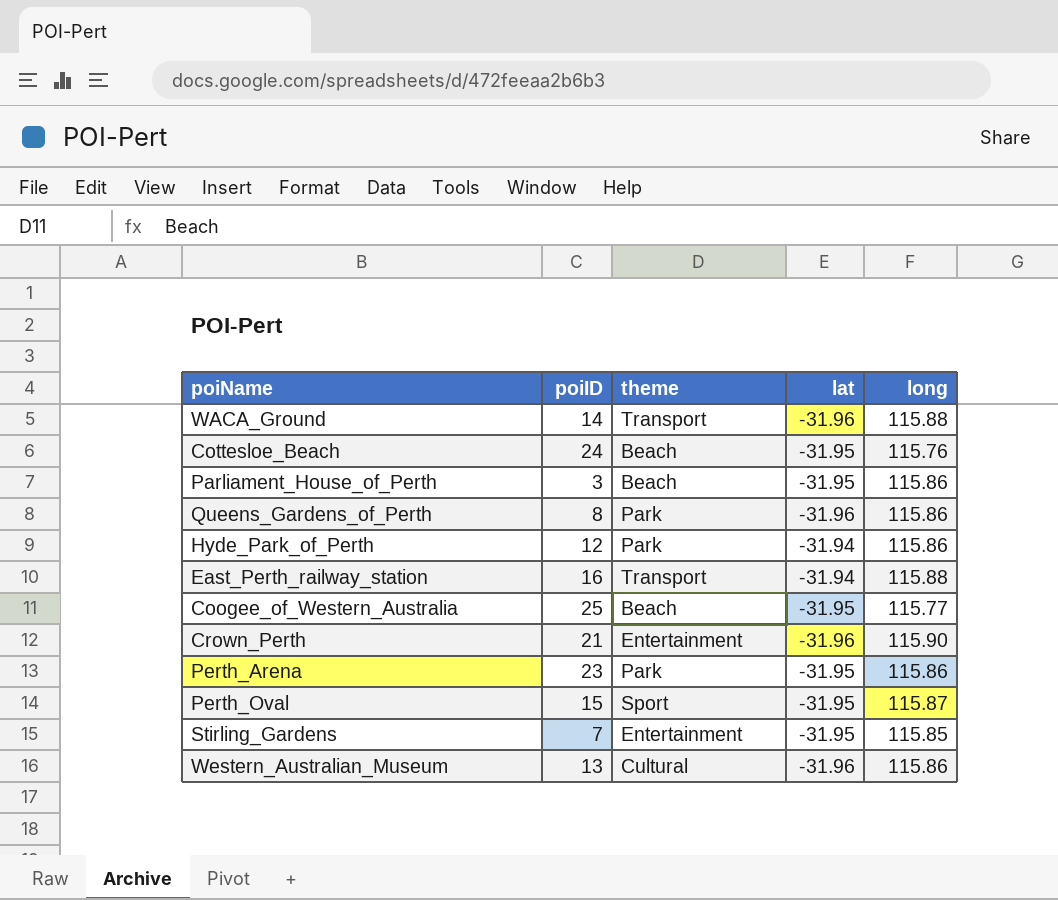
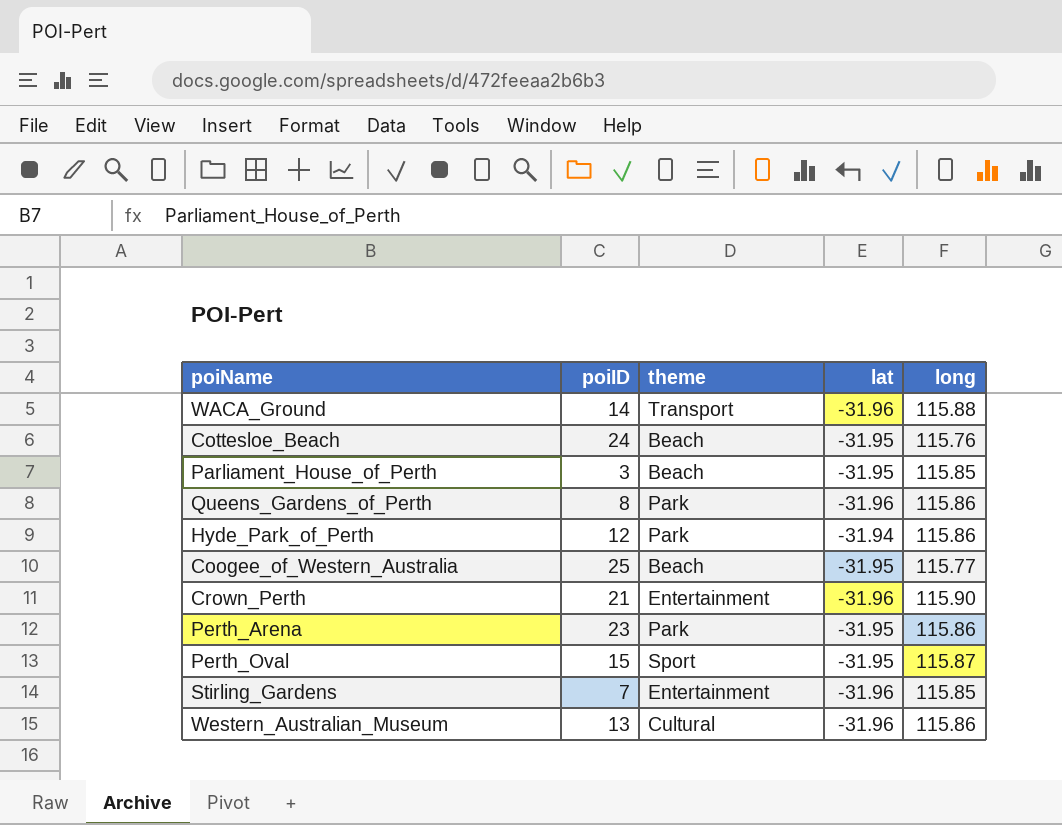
row East_Perth_railway_station: 16 | Transport | -31.94 | 115.88 -> none
Parliament_House_of_Perth | long: 115.86 -> 115.85
Stirling_Gardens | lat: -31.95 -> -31.96

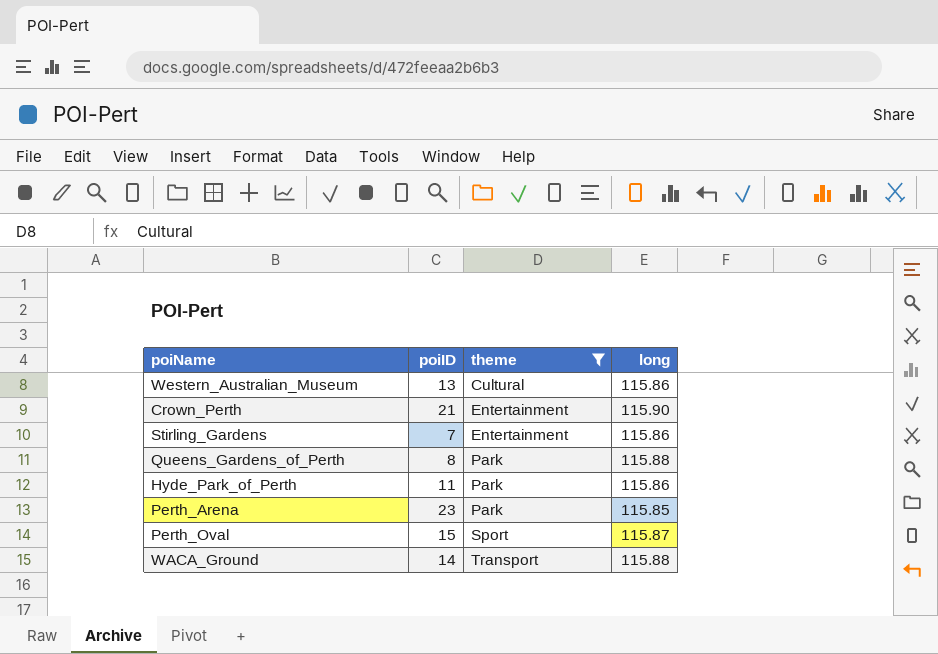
filter: none -> theme != Beach
row order: none -> theme ascending
column lat | position: 4 -> none
Stirling_Gardens | long: 115.85 -> 115.86
Queens_Gardens_of_Perth | long: 115.86 -> 115.88
Hyde_Park_of_Perth | poiID: 12 -> 11
Perth_Arena | long: 115.86 -> 115.85

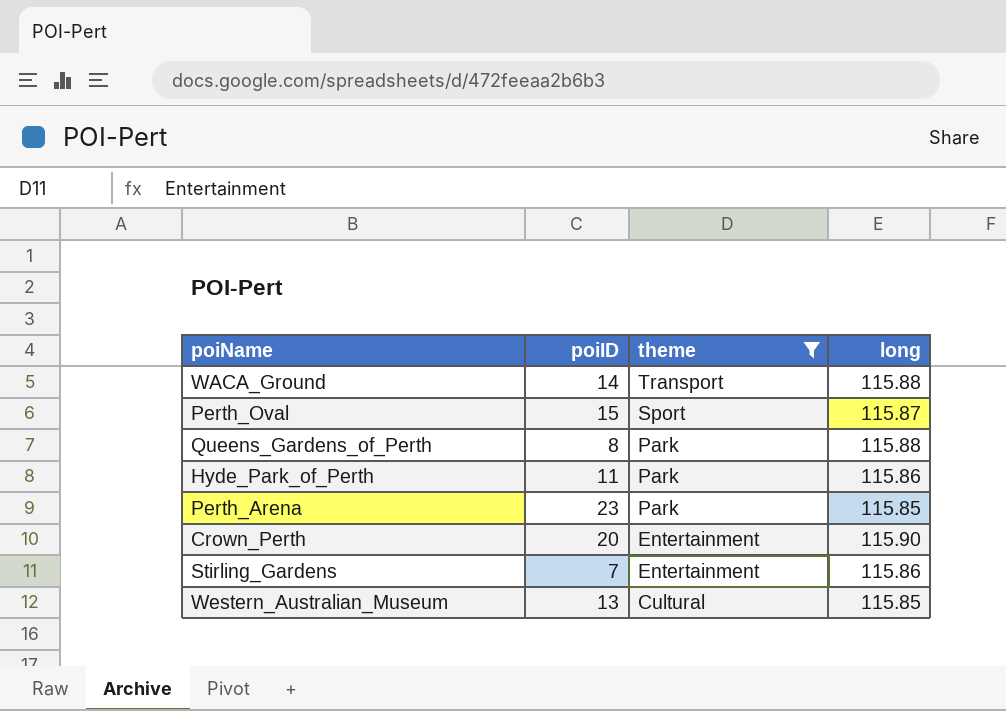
row order: theme ascending -> theme descending
Crown_Perth | poiID: 21 -> 20
Western_Australian_Museum | long: 115.86 -> 115.85

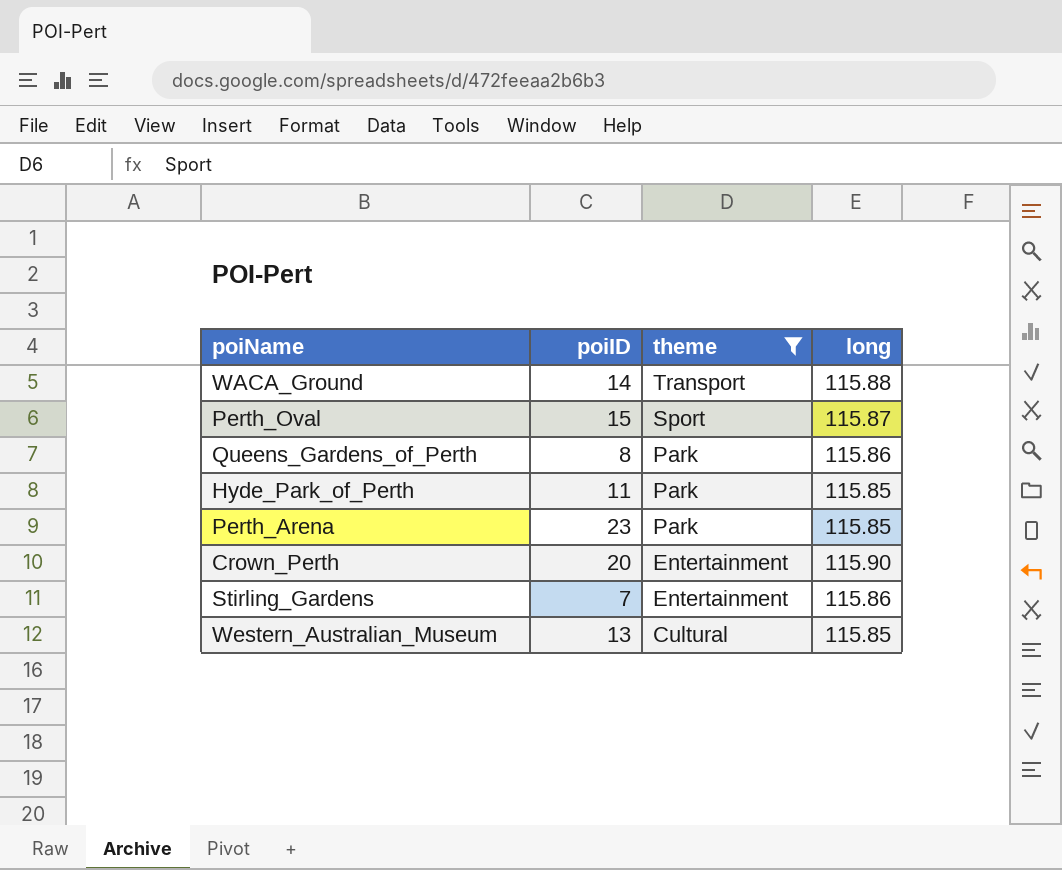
Queens_Gardens_of_Perth | long: 115.88 -> 115.86
Hyde_Park_of_Perth | long: 115.86 -> 115.85

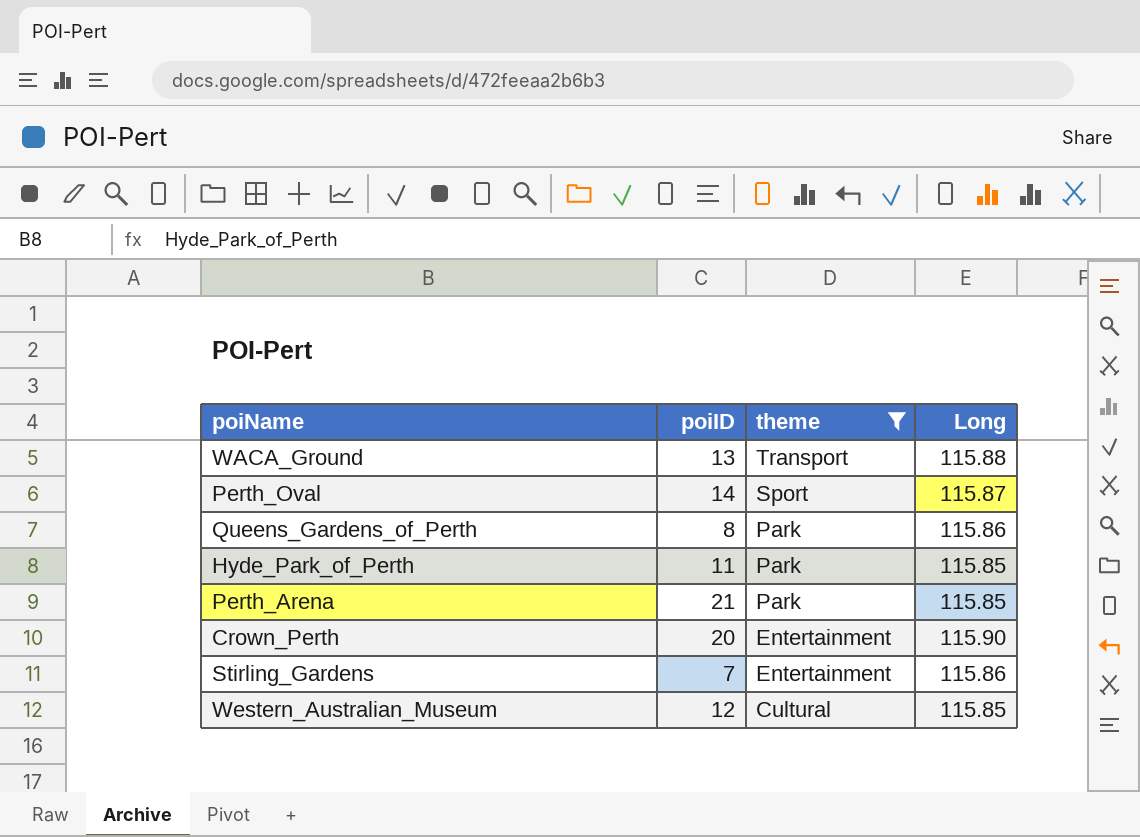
column name: long -> Long
WACA_Ground | poiID: 14 -> 13
Perth_Oval | poiID: 15 -> 14
Perth_Arena | poiID: 23 -> 21
Western_Australian_Museum | poiID: 13 -> 12

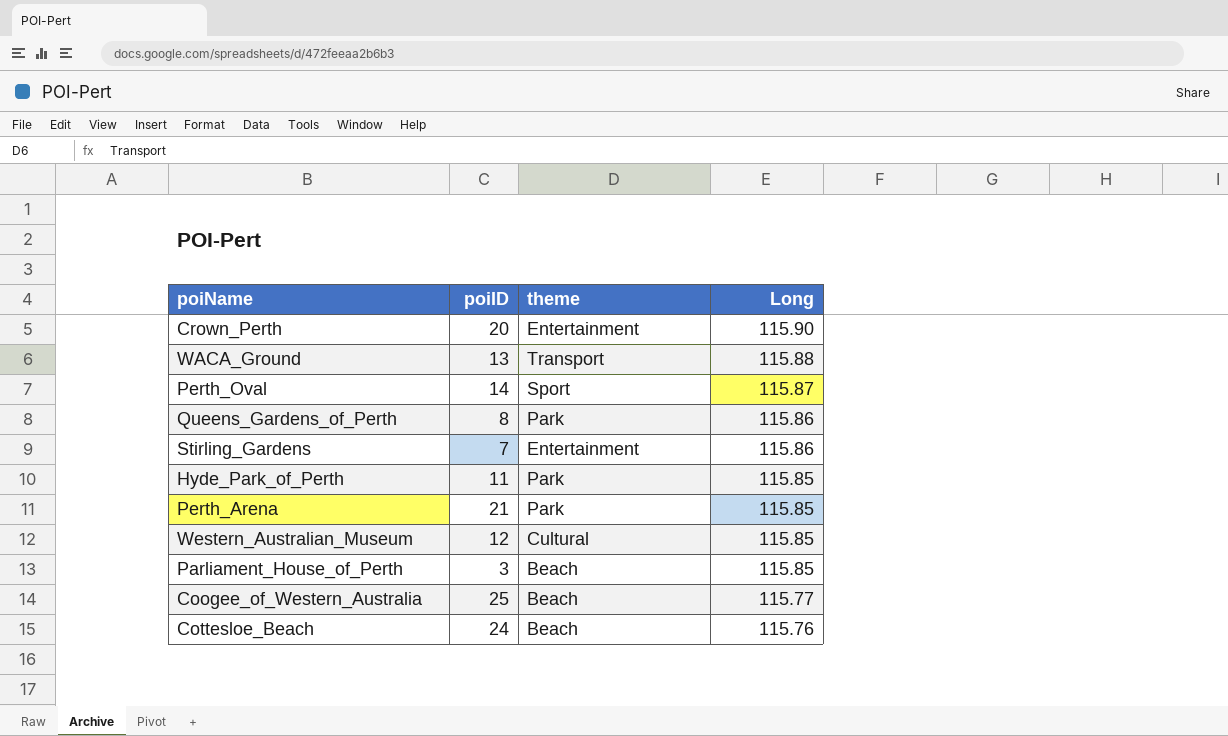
filter: theme != Beach -> none
row order: theme descending -> Long descending

